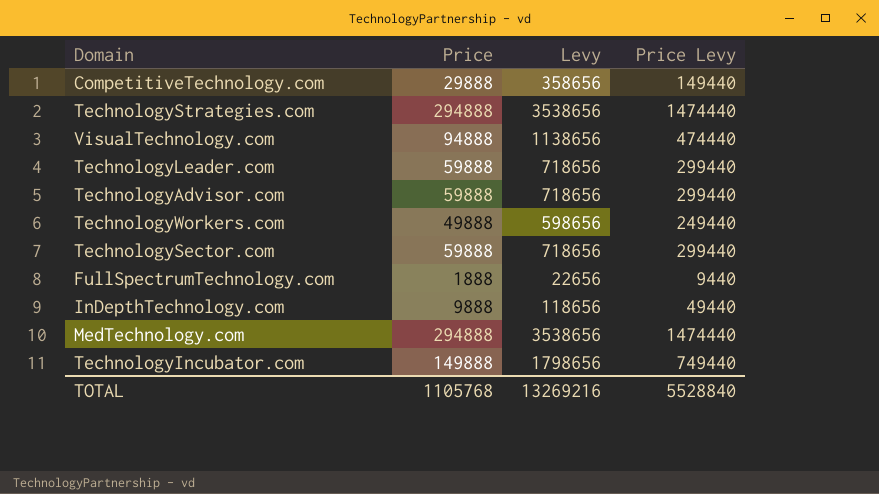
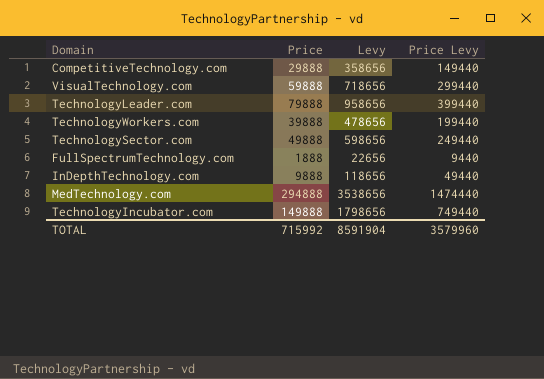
row TechnologyStrategies.com: 294888 | 3538656 | 1474440 -> none
row TechnologyAdvisor.com: 59888 | 718656 | 299440 -> none
VisualTechnology.com | Price: 94888 -> 59888
VisualTechnology.com | Levy: 1138656 -> 718656
VisualTechnology.com | Price Levy: 474440 -> 299440
TechnologyLeader.com | Price: 59888 -> 79888
TechnologyLeader.com | Levy: 718656 -> 958656
TechnologyLeader.com | Price Levy: 299440 -> 399440
TechnologyWorkers.com | Price: 49888 -> 39888
TechnologyWorkers.com | Levy: 598656 -> 478656
TechnologyWorkers.com | Price Levy: 249440 -> 199440
TechnologySector.com | Price: 59888 -> 49888
TechnologySector.com | Levy: 718656 -> 598656
TechnologySector.com | Price Levy: 299440 -> 249440
TOTAL | Price: 1105768 -> 715992
TOTAL | Levy: 13269216 -> 8591904
TOTAL | Price Levy: 5528840 -> 3579960

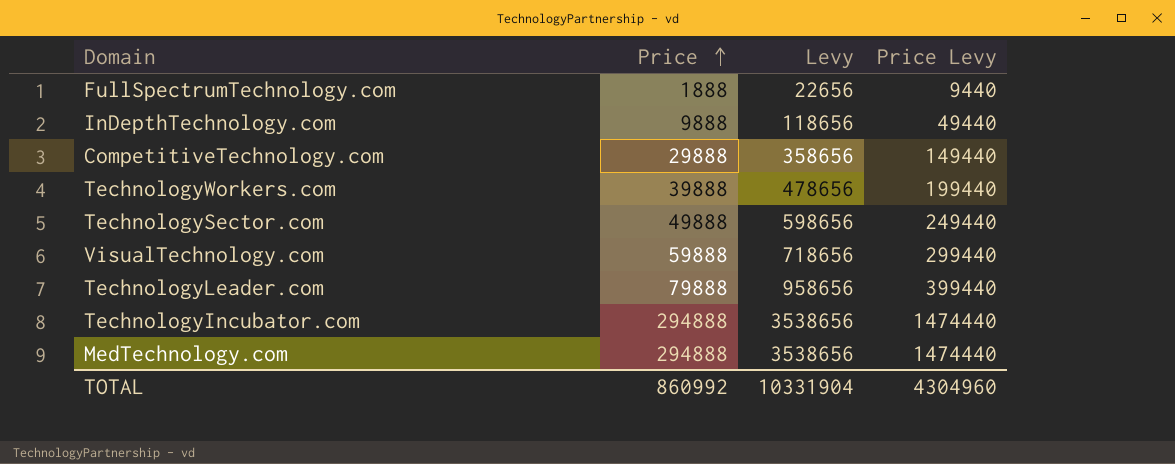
row order: none -> Price ascending
TechnologyIncubator.com | Price: 149888 -> 294888
TechnologyIncubator.com | Levy: 1798656 -> 3538656
TechnologyIncubator.com | Price Levy: 749440 -> 1474440
TOTAL | Price: 715992 -> 860992
TOTAL | Levy: 8591904 -> 10331904
TOTAL | Price Levy: 3579960 -> 4304960

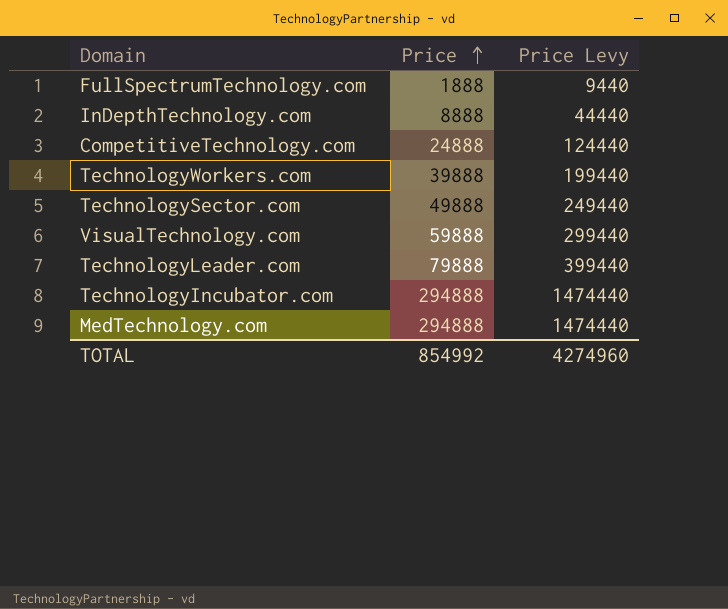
column Levy | formula: [Price] * 12 -> none
InDepthTechnology.com | Price: 9888 -> 8888
InDepthTechnology.com | Price Levy: 49440 -> 44440
CompetitiveTechnology.com | Price: 29888 -> 24888
CompetitiveTechnology.com | Price Levy: 149440 -> 124440
TOTAL | Price: 860992 -> 854992
TOTAL | Price Levy: 4304960 -> 4274960

